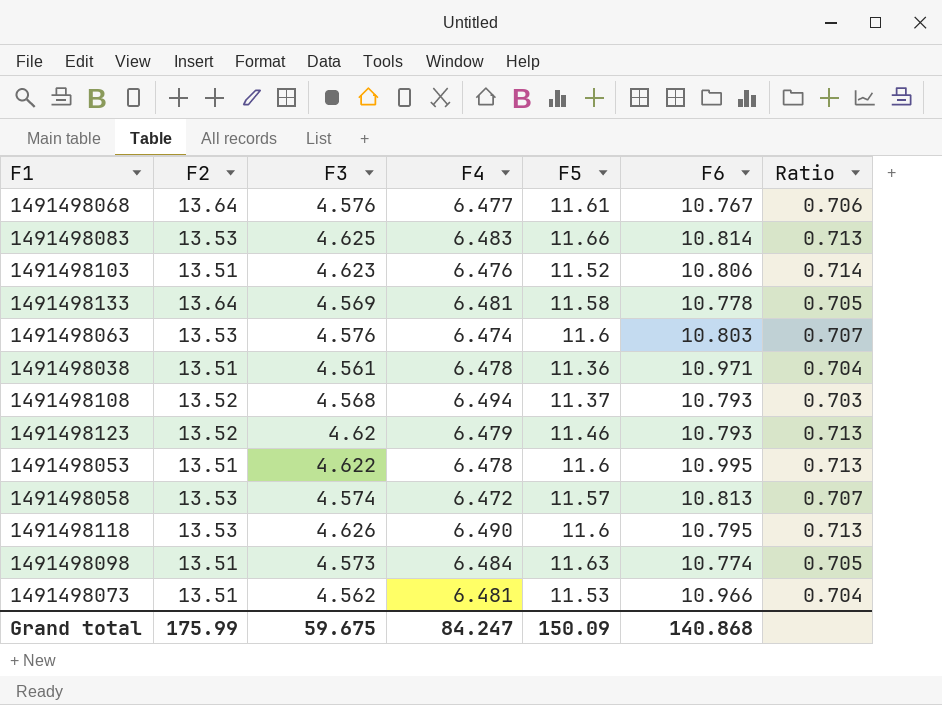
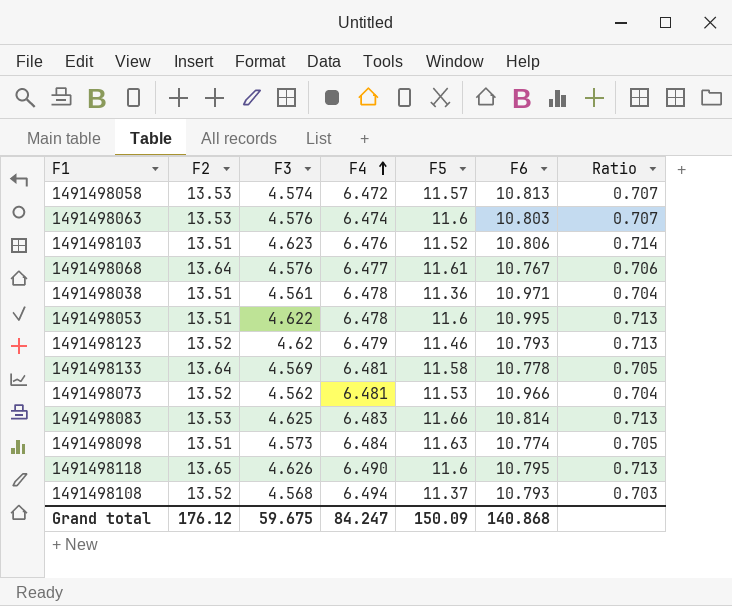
row order: none -> F4 ascending
1491498073 | F2: 13.51 -> 13.52
1491498118 | F2: 13.53 -> 13.65
Grand total | F2: 175.99 -> 176.12

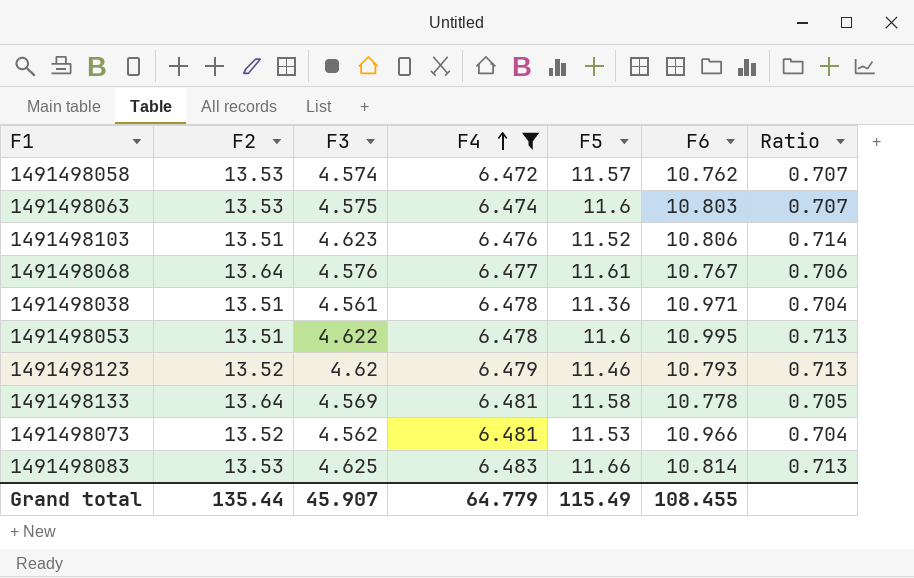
filter: none -> F4 <= 6.483
1491498058 | F6: 10.813 -> 10.762
1491498063 | F3: 4.576 -> 4.575
Grand total | F2: 176.12 -> 135.44
Grand total | F3: 59.675 -> 45.907
Grand total | F4: 84.247 -> 64.779
Grand total | F5: 150.09 -> 115.49
Grand total | F6: 140.868 -> 108.455

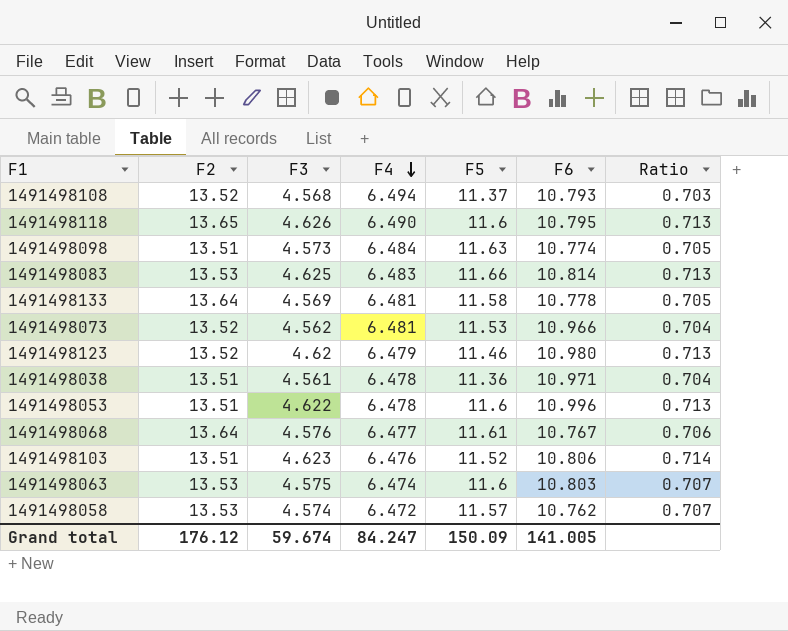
filter: F4 <= 6.483 -> none
row order: F4 ascending -> F4 descending
1491498123 | F6: 10.793 -> 10.980
1491498053 | F6: 10.995 -> 10.996
Grand total | F2: 135.44 -> 176.12
Grand total | F3: 45.907 -> 59.674
Grand total | F4: 64.779 -> 84.247
Grand total | F5: 115.49 -> 150.09
Grand total | F6: 108.455 -> 141.005

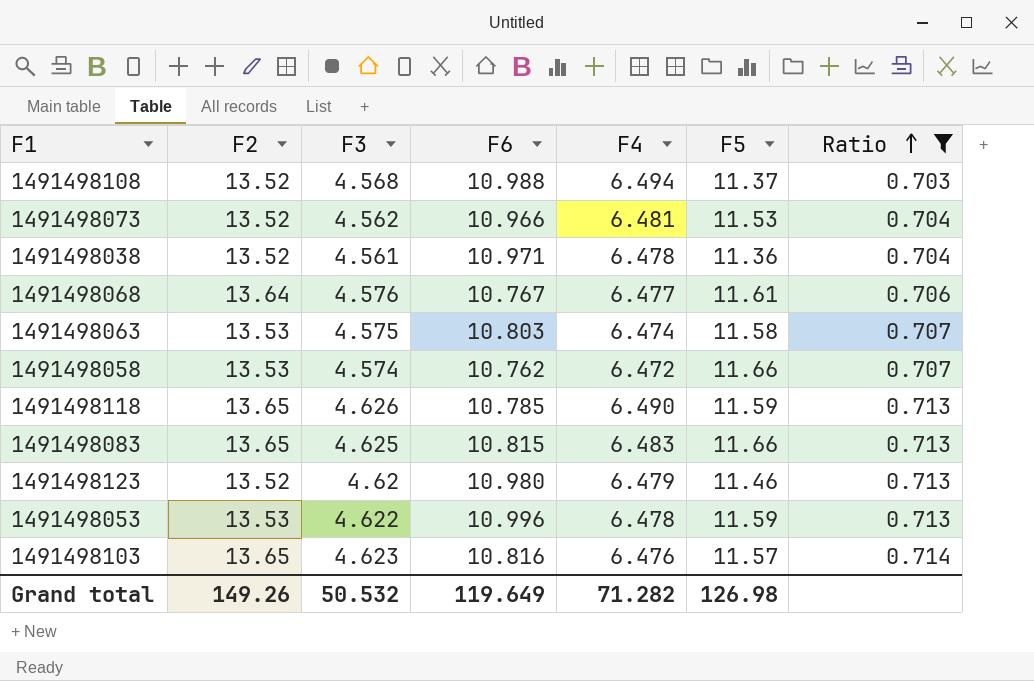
filter: none -> Ratio != 0.705
row order: F4 descending -> Ratio ascending
column F6 | position: 6 -> 4
1491498108 | F6: 10.793 -> 10.988
1491498038 | F2: 13.51 -> 13.52
1491498063 | F5: 11.6 -> 11.58
1491498058 | F5: 11.57 -> 11.66
1491498118 | F6: 10.795 -> 10.785
1491498118 | F5: 11.6 -> 11.59
1491498083 | F2: 13.53 -> 13.65
1491498083 | F6: 10.814 -> 10.815
1491498053 | F2: 13.51 -> 13.53
1491498053 | F5: 11.6 -> 11.59
1491498103 | F2: 13.51 -> 13.65
1491498103 | F6: 10.806 -> 10.816
1491498103 | F5: 11.52 -> 11.57
Grand total | F2: 176.12 -> 149.26
Grand total | F3: 59.674 -> 50.532
Grand total | F6: 141.005 -> 119.649
Grand total | F4: 84.247 -> 71.282
Grand total | F5: 150.09 -> 126.98

